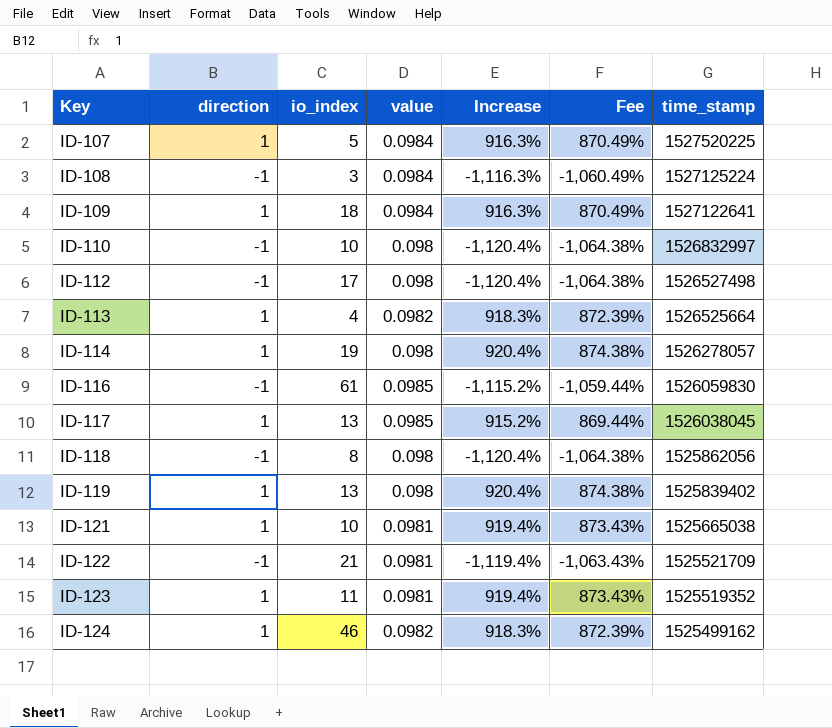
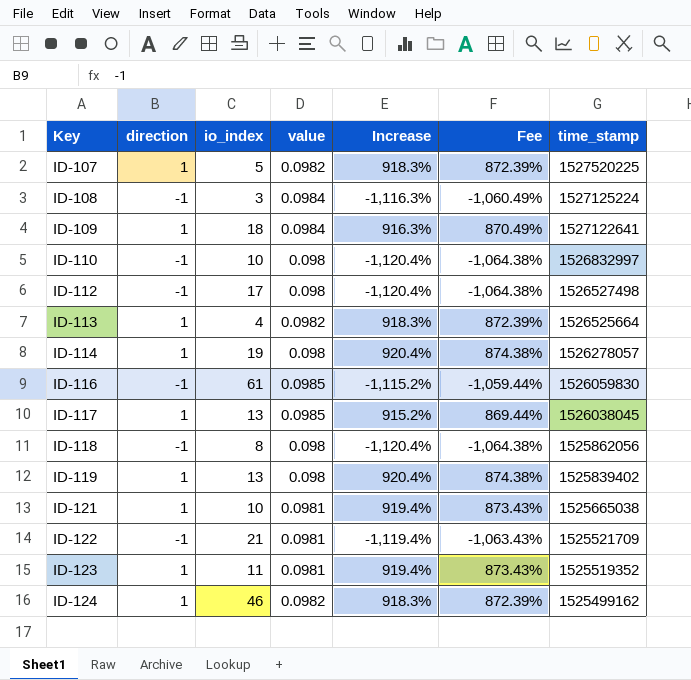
ID-107 | value: 0.0984 -> 0.0982
ID-107 | Increase: 916.3% -> 918.3%
ID-107 | Fee: 870.49% -> 872.39%

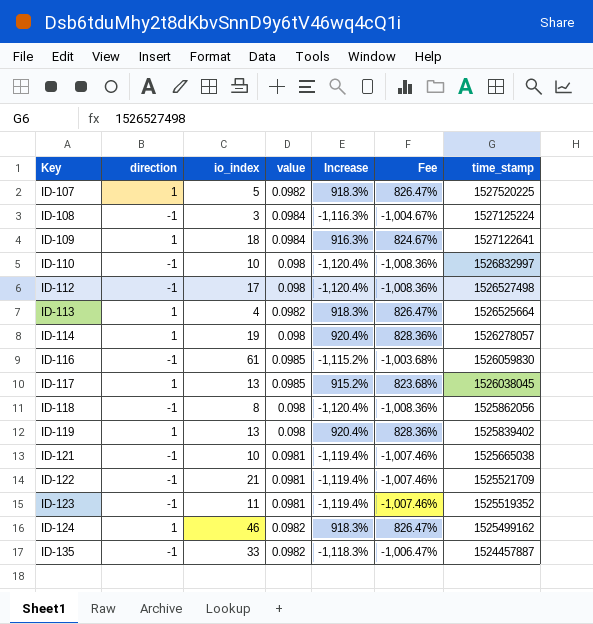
column Fee | formula: [Increase] * 0.95 -> [Increase] * 0.9
ID-121 | direction: 1 -> -1
ID-121 | Increase: 919.4% -> -1,119.4%
ID-123 | direction: 1 -> -1
ID-123 | Increase: 919.4% -> -1,119.4%
row ID-135: none -> -1 | 33 | 0.0982 | -1,118.3% | -1,006.47% | 1524457887

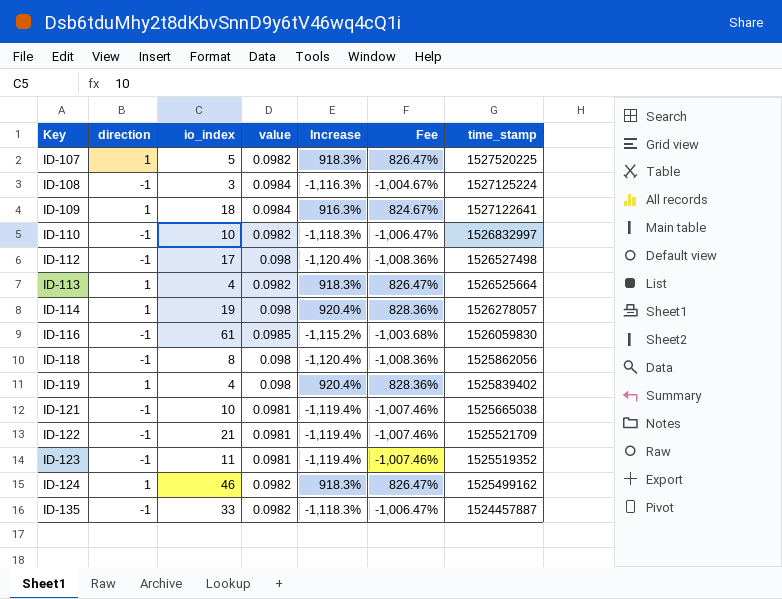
row ID-117: 1 | 13 | 0.0985 | 915.2% | 823.68% | 1526038045 -> none
ID-110 | value: 0.098 -> 0.0982
ID-110 | Increase: -1,120.4% -> -1,118.3%
ID-110 | Fee: -1,008.36% -> -1,006.47%
ID-119 | io_index: 13 -> 4

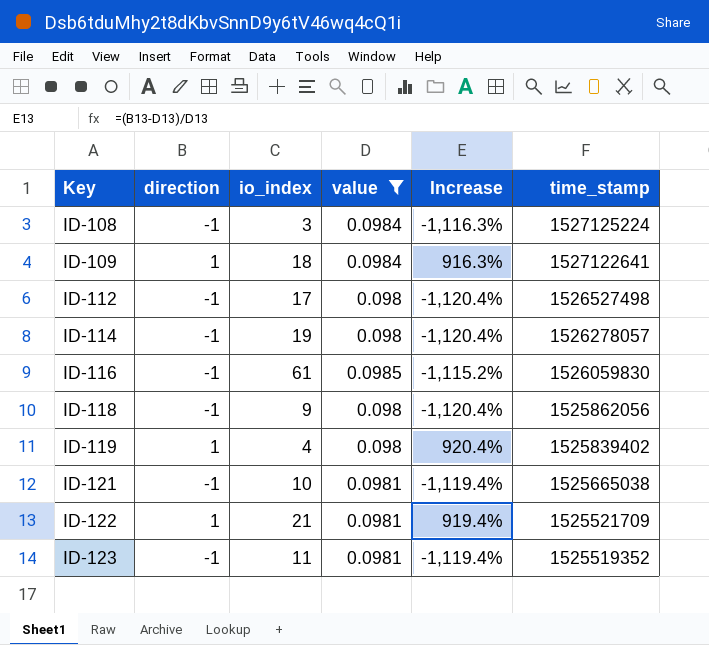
filter: none -> value != 0.0982
column Fee | formula: [Increase] * 0.9 -> none
ID-114 | direction: 1 -> -1
ID-114 | Increase: 920.4% -> -1,120.4%
ID-118 | io_index: 8 -> 9
ID-122 | direction: -1 -> 1
ID-122 | Increase: -1,119.4% -> 919.4%

